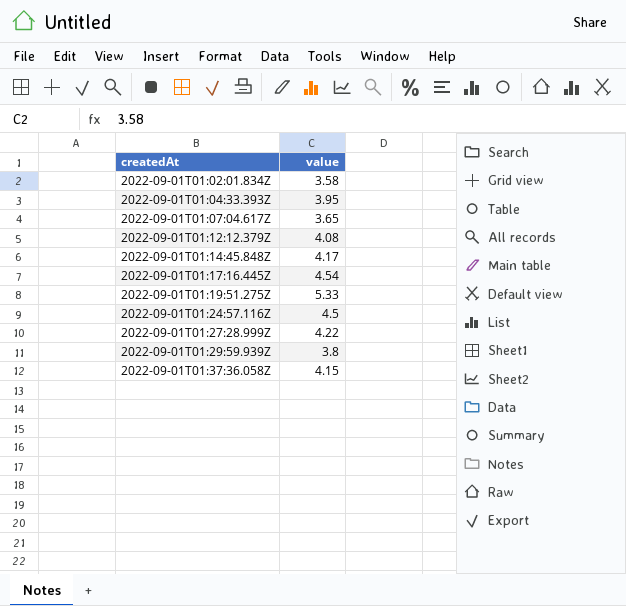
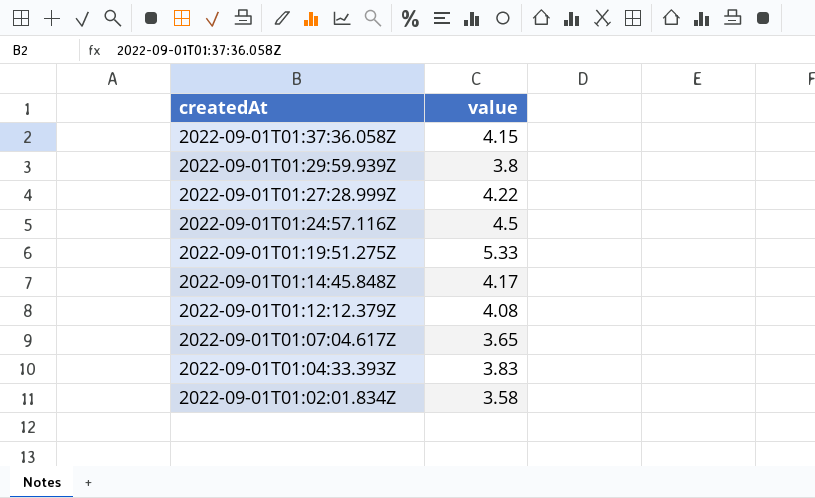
row order: createdAt ascending -> createdAt descending
row 2022-09-01T01:17:16.445Z: 4.54 -> none
2022-09-01T01:04:33.393Z | value: 3.95 -> 3.83

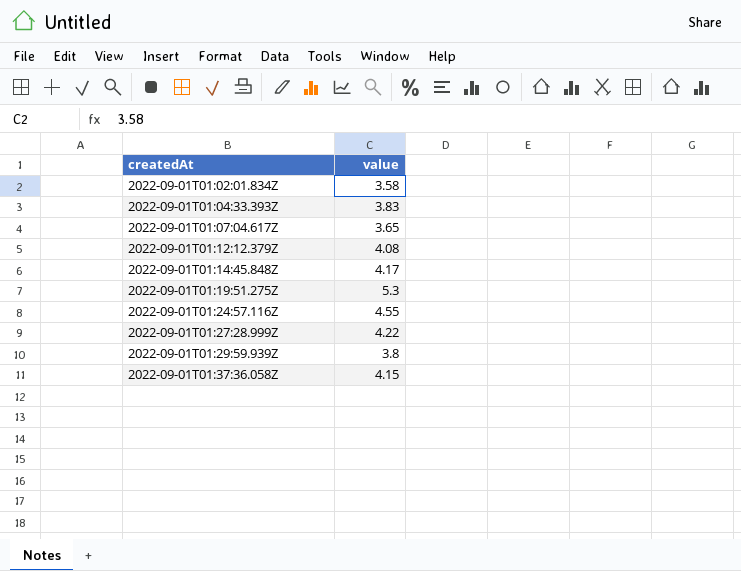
row order: createdAt descending -> createdAt ascending
2022-09-01T01:19:51.275Z | value: 5.33 -> 5.3
2022-09-01T01:24:57.116Z | value: 4.5 -> 4.55

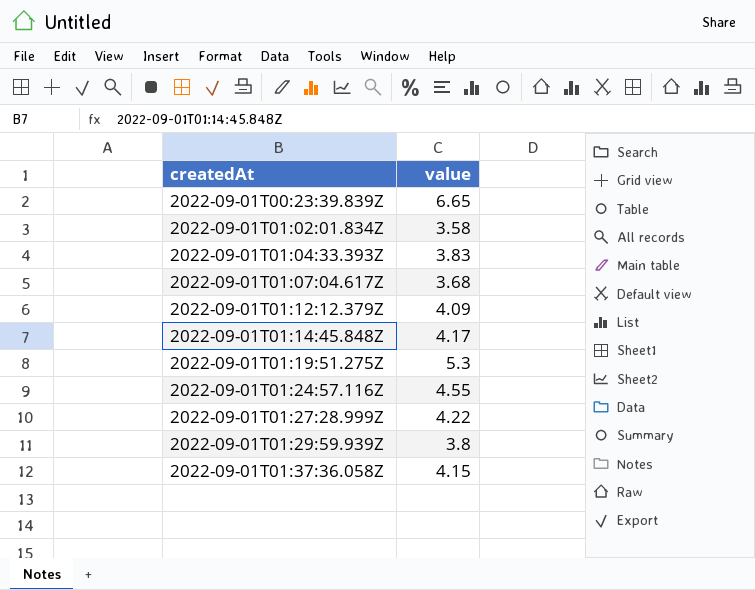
row 2022-09-01T00:23:39.839Z: none -> 6.65
2022-09-01T01:07:04.617Z | value: 3.65 -> 3.68
2022-09-01T01:12:12.379Z | value: 4.08 -> 4.09

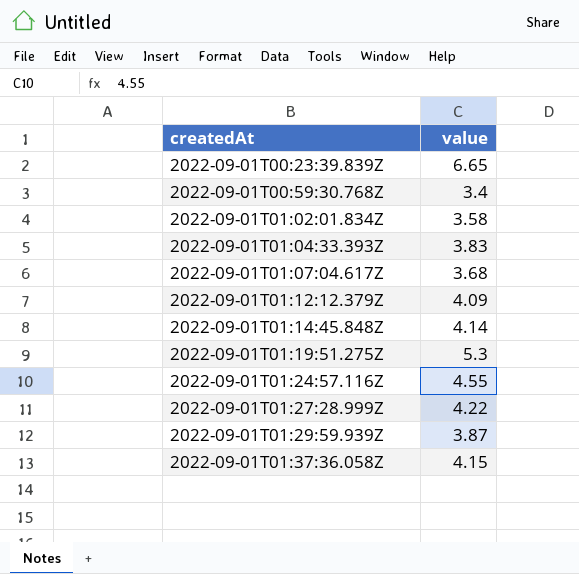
row 2022-09-01T00:59:30.768Z: none -> 3.4
2022-09-01T01:14:45.848Z | value: 4.17 -> 4.14
2022-09-01T01:29:59.939Z | value: 3.8 -> 3.87

